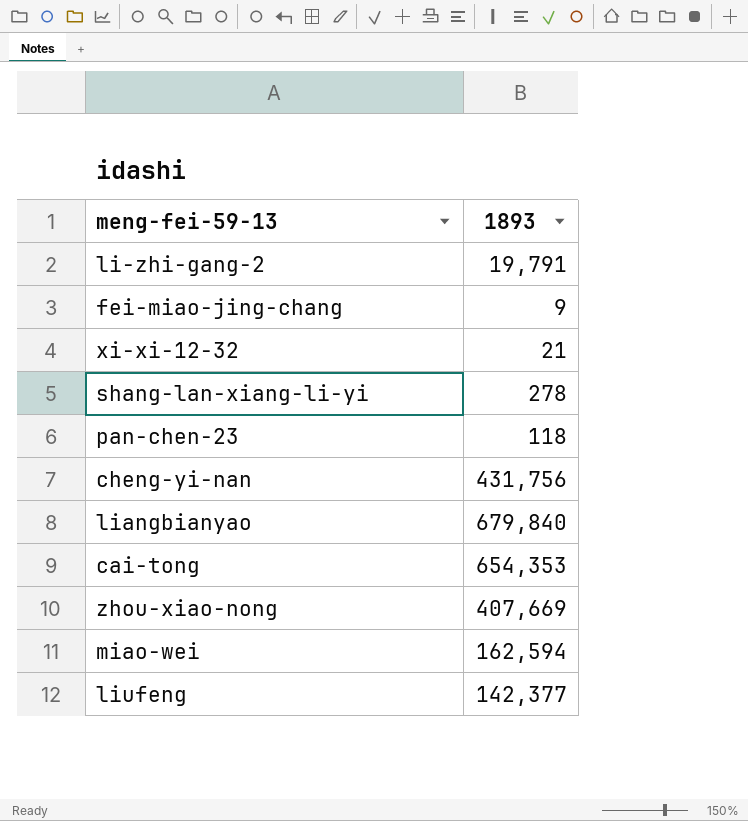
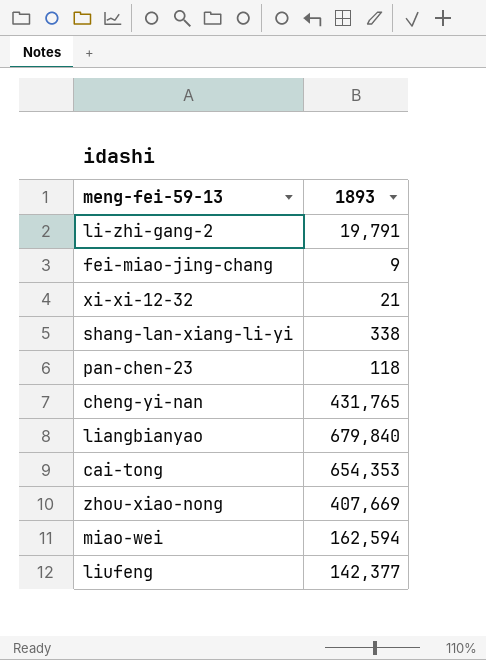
shang-lan-xiang-li-yi | 1893: 278 -> 338
cheng-yi-nan | 1893: 431,756 -> 431,765

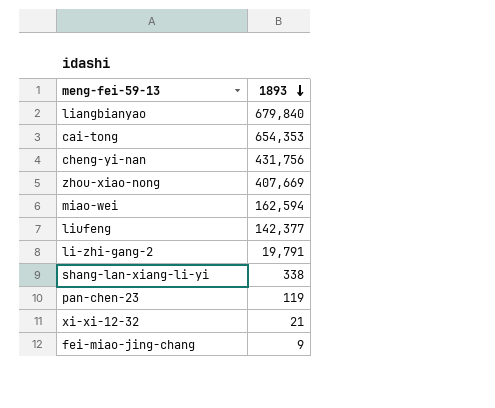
row order: none -> 1893 descending
cheng-yi-nan | 1893: 431,765 -> 431,756
pan-chen-23 | 1893: 118 -> 119

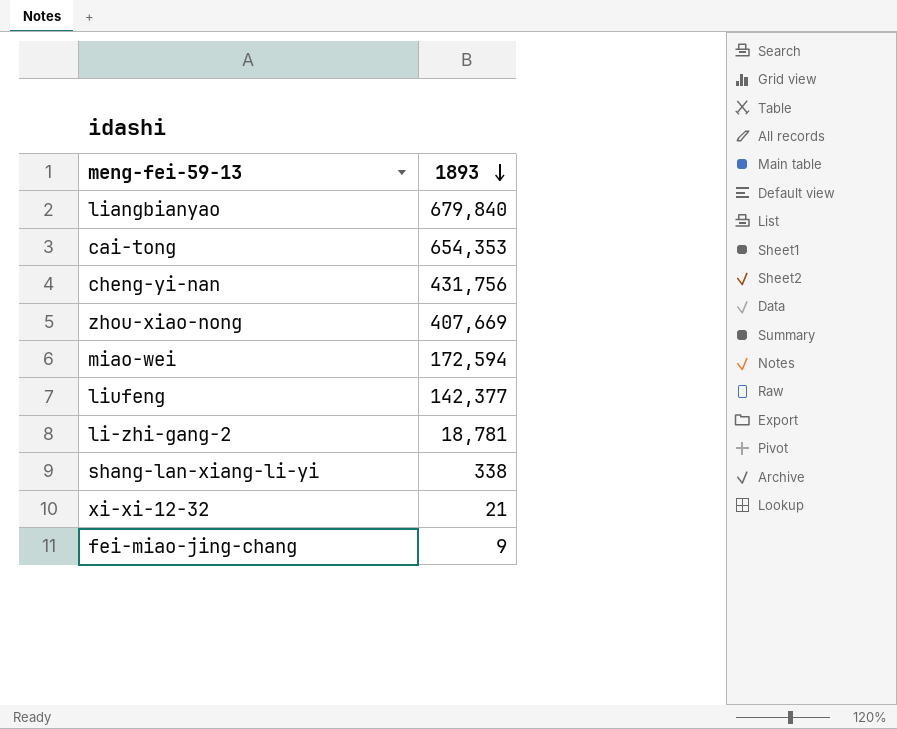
row pan-chen-23: 119 -> none
miao-wei | 1893: 162,594 -> 172,594
li-zhi-gang-2 | 1893: 19,791 -> 18,781

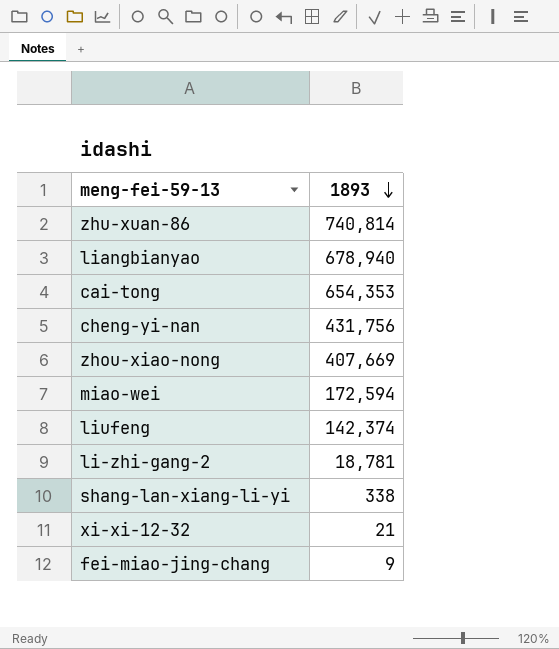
row zhu-xuan-86: none -> 740,814
liangbianyao | 1893: 679,840 -> 678,940
liufeng | 1893: 142,377 -> 142,374

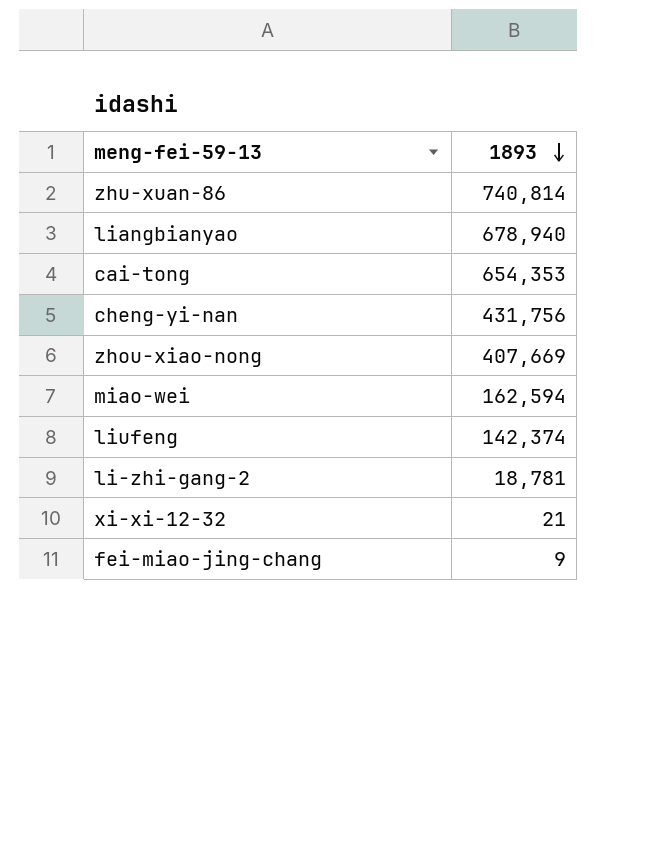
row shang-lan-xiang-li-yi: 338 -> none
miao-wei | 1893: 172,594 -> 162,594

